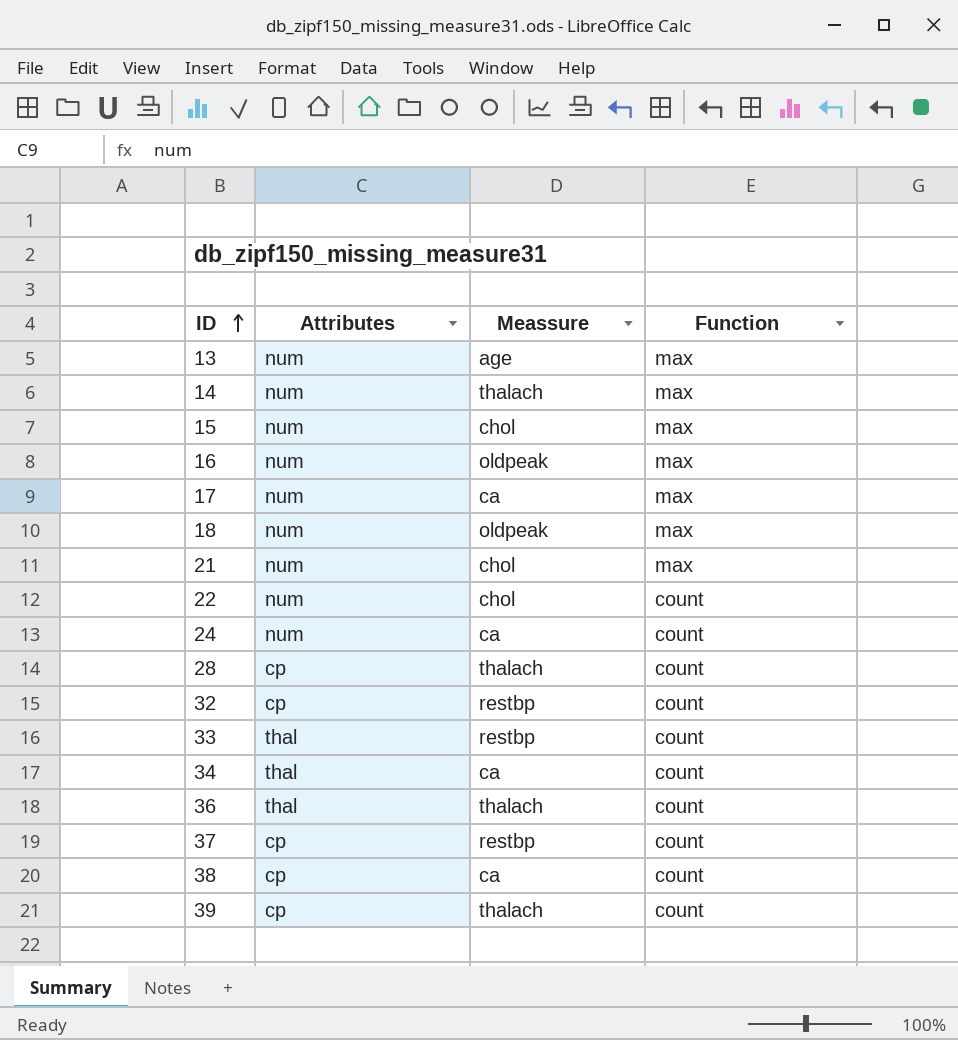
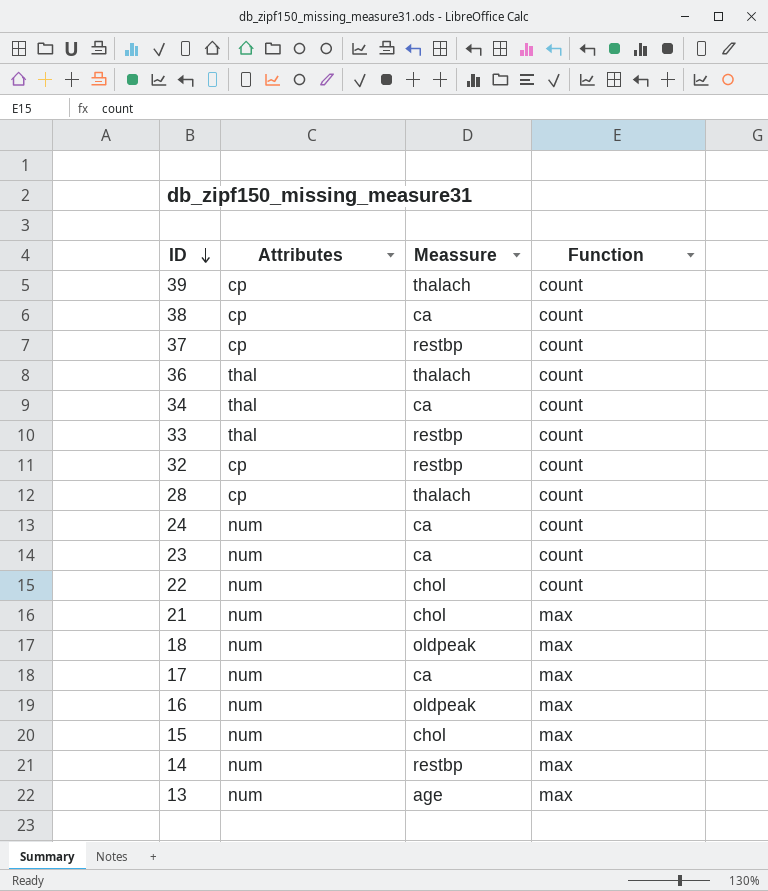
row order: ID ascending -> ID descending
row 23: none -> num | ca | count
14 | Meassure: thalach -> restbp

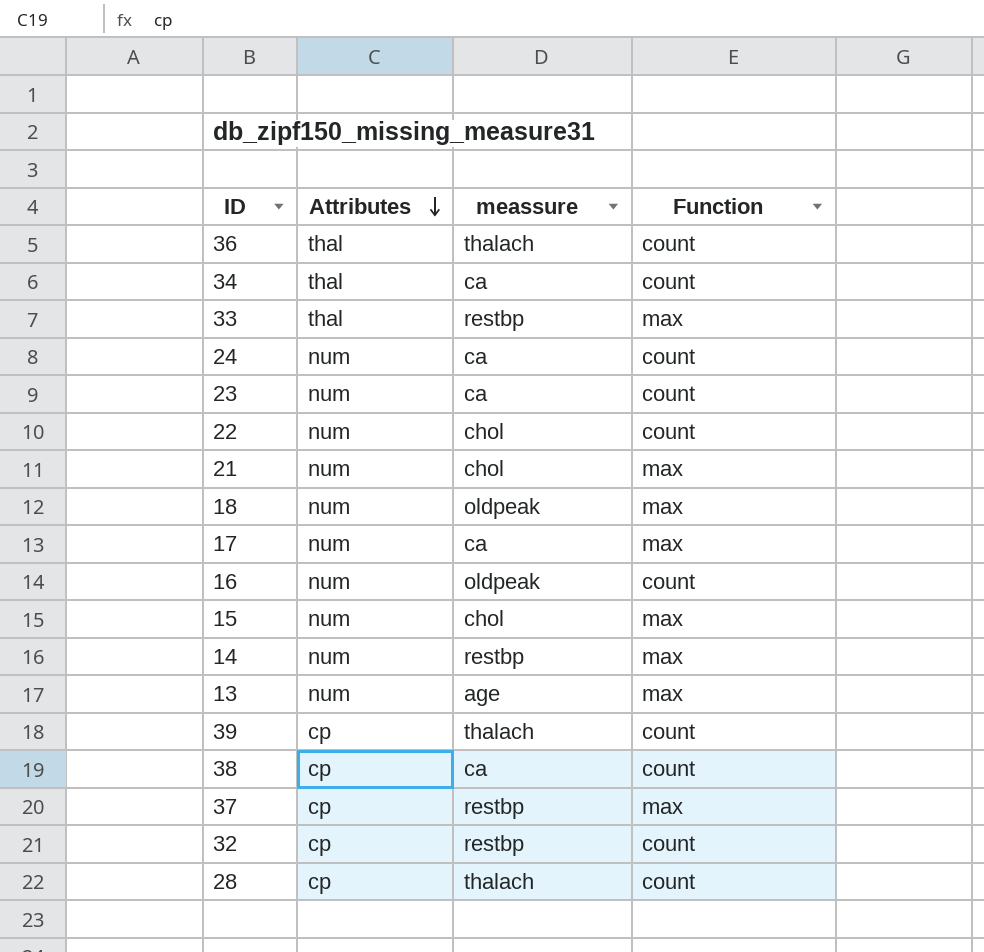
row order: ID descending -> Attributes descending
column name: Meassure -> meassure
33 | Function: count -> max
16 | Function: max -> count
37 | Function: count -> max

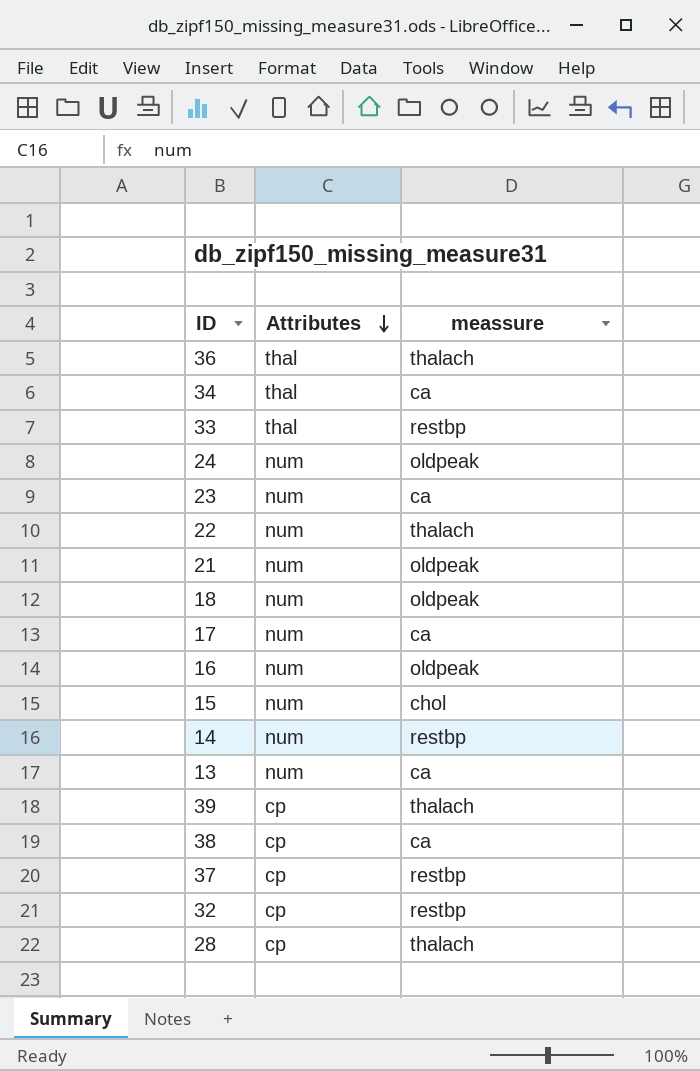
column Function | position: 4 -> none
24 | meassure: ca -> oldpeak
22 | meassure: chol -> thalach
21 | meassure: chol -> oldpeak
13 | meassure: age -> ca

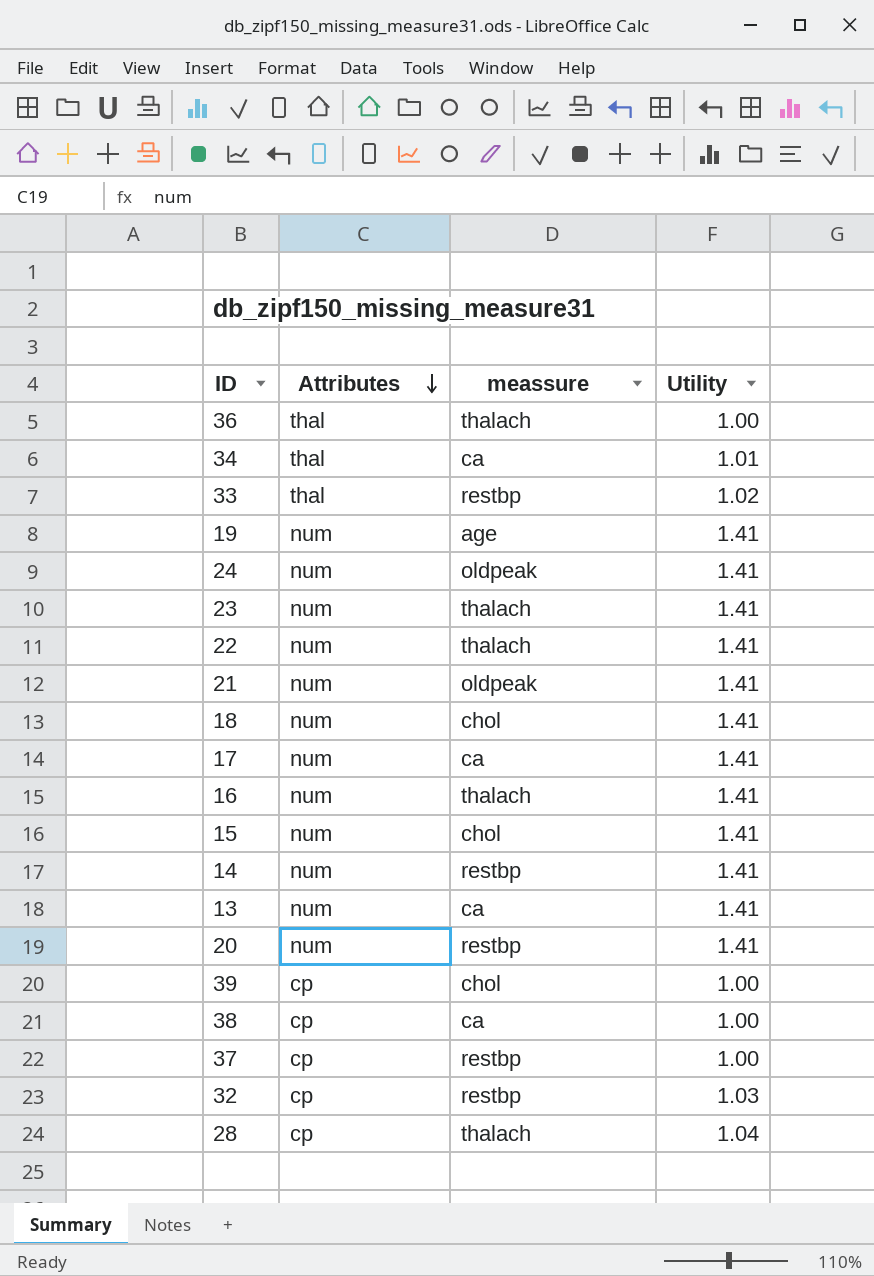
column Utility | position: none -> 4
row 19: none -> num | age | 1.41
23 | meassure: ca -> thalach
18 | meassure: oldpeak -> chol
16 | meassure: oldpeak -> thalach
row 20: none -> num | restbp | 1.41
39 | meassure: thalach -> chol

